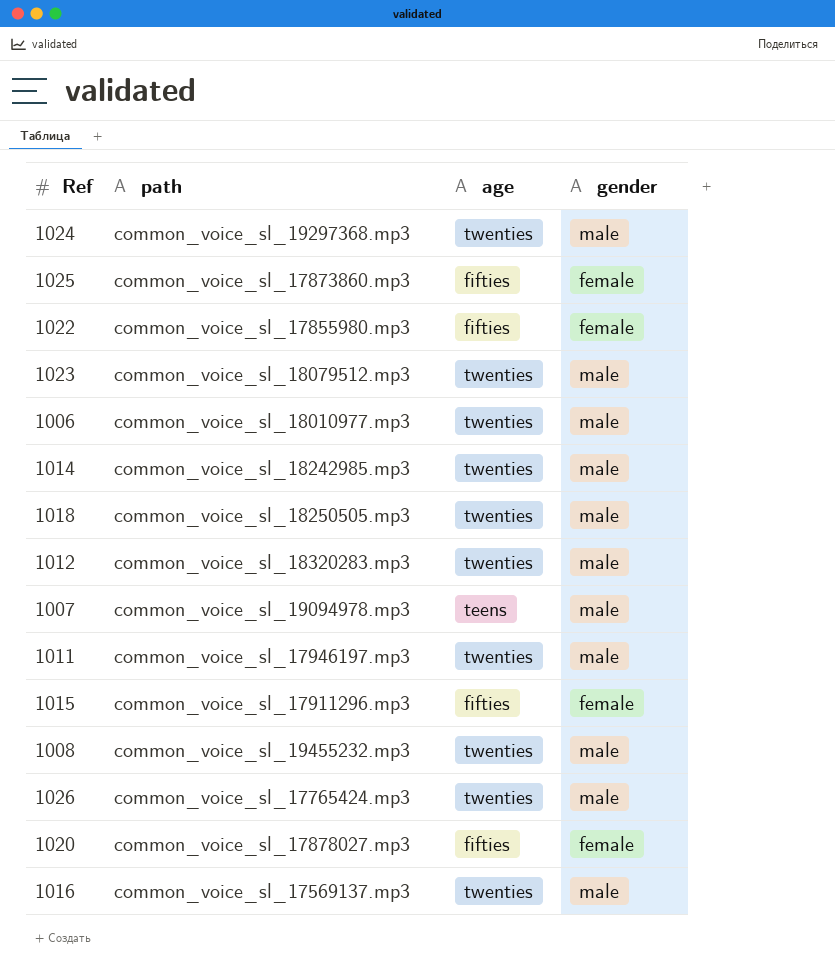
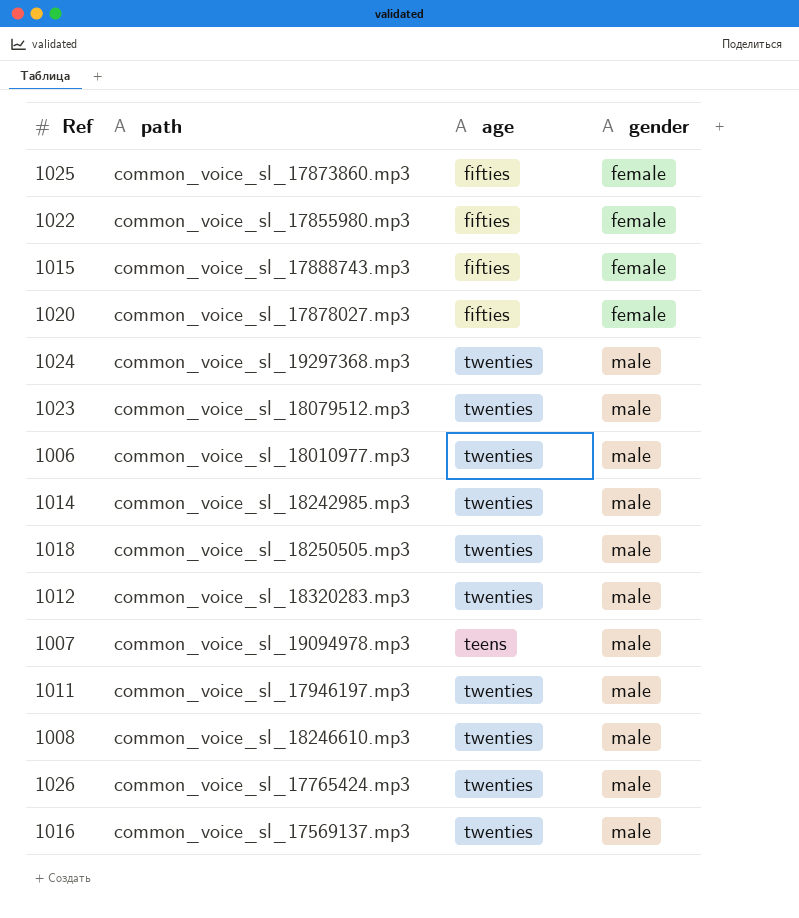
row order: none -> gender ascending
1015 | path: common_voice_sl_17911296.mp3 -> common_voice_sl_17888743.mp3
1008 | path: common_voice_sl_19455232.mp3 -> common_voice_sl_18246610.mp3

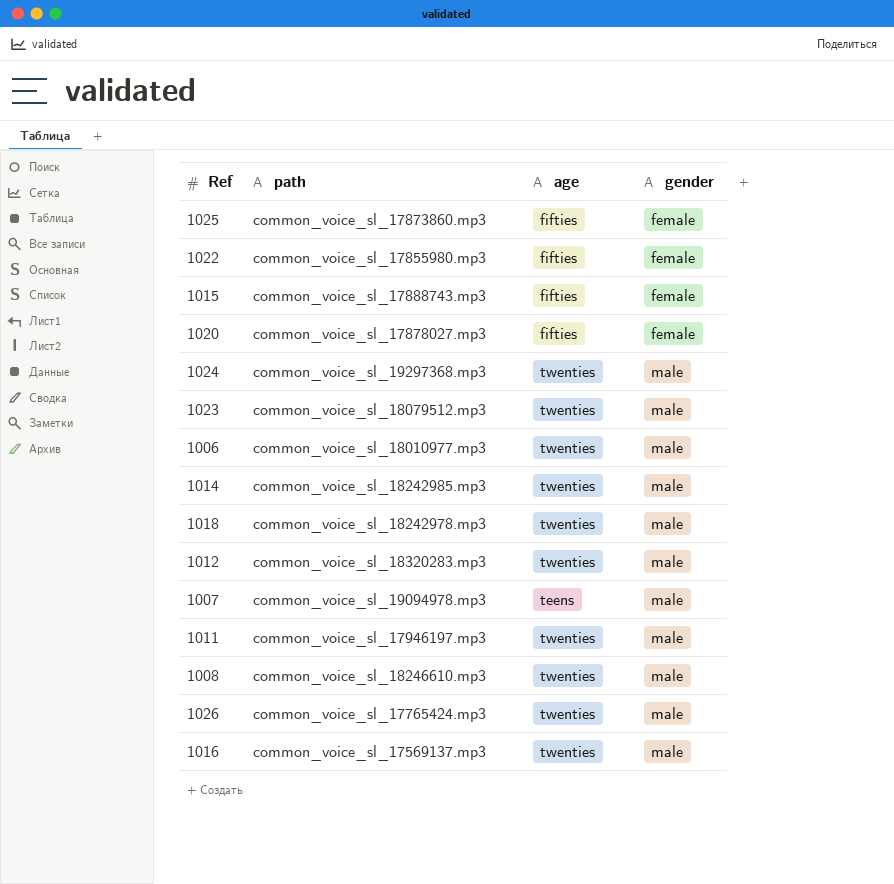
1018 | path: common_voice_sl_18250505.mp3 -> common_voice_sl_18242978.mp3

